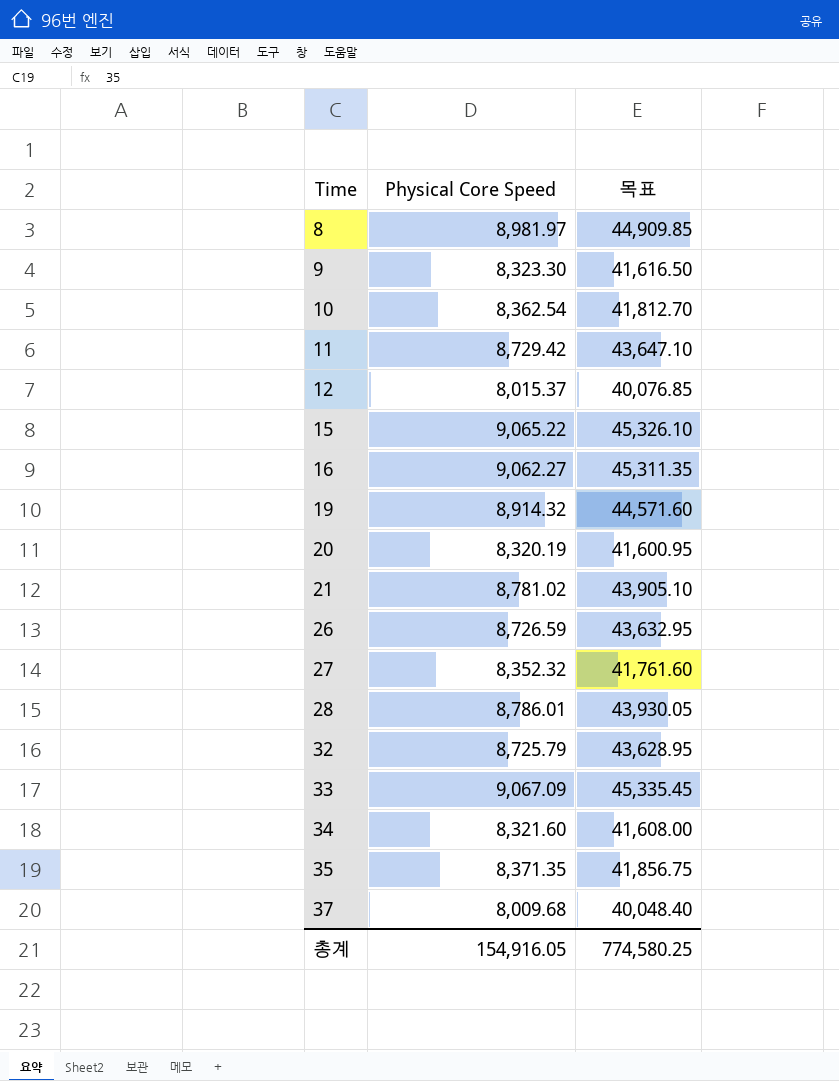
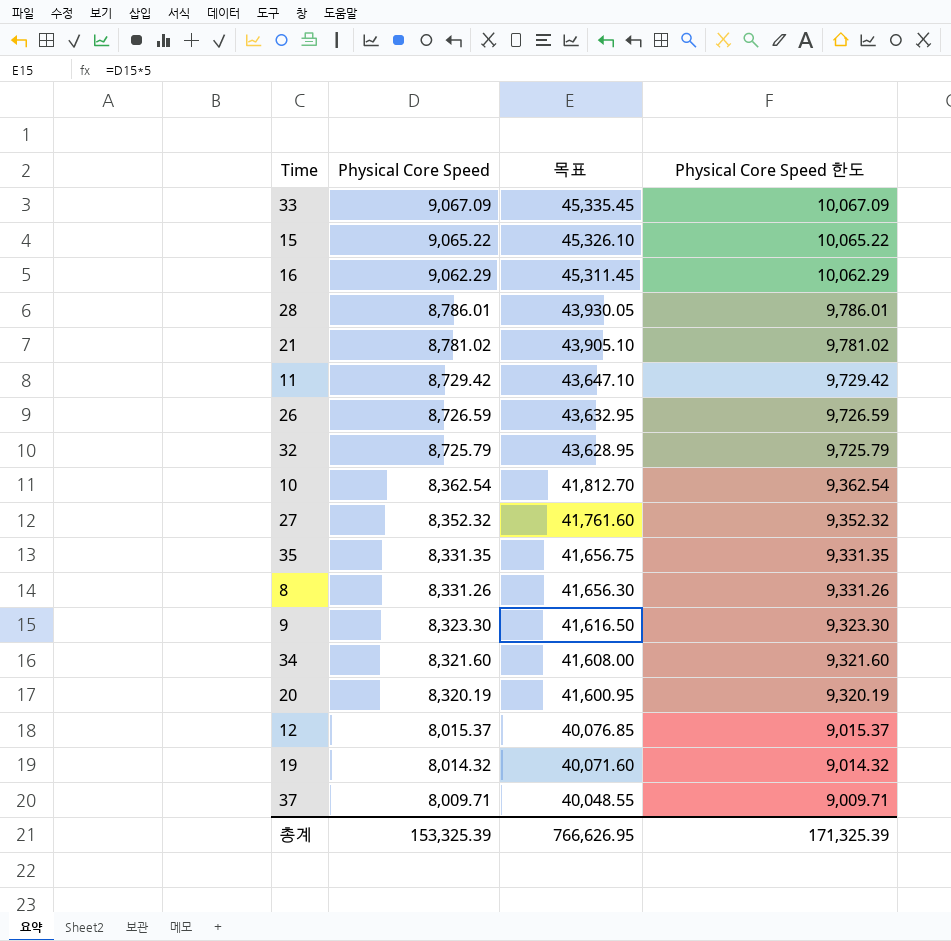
row order: Time ascending -> Physical Core Speed descending
column Physical Core Speed 한도 | formula: none -> [Physical Core Speed] + 1000
16 | Physical Core Speed: 9,062.27 -> 9,062.29
16 | 목표: 45,311.35 -> 45,311.45
35 | Physical Core Speed: 8,371.35 -> 8,331.35
35 | 목표: 41,856.75 -> 41,656.75
8 | Physical Core Speed: 8,981.97 -> 8,331.26
8 | 목표: 44,909.85 -> 41,656.30
19 | Physical Core Speed: 8,914.32 -> 8,014.32
19 | 목표: 44,571.60 -> 40,071.60
37 | Physical Core Speed: 8,009.68 -> 8,009.71
37 | 목표: 40,048.40 -> 40,048.55
총계 | Physical Core Speed: 154,916.05 -> 153,325.39
총계 | 목표: 774,580.25 -> 766,626.95

